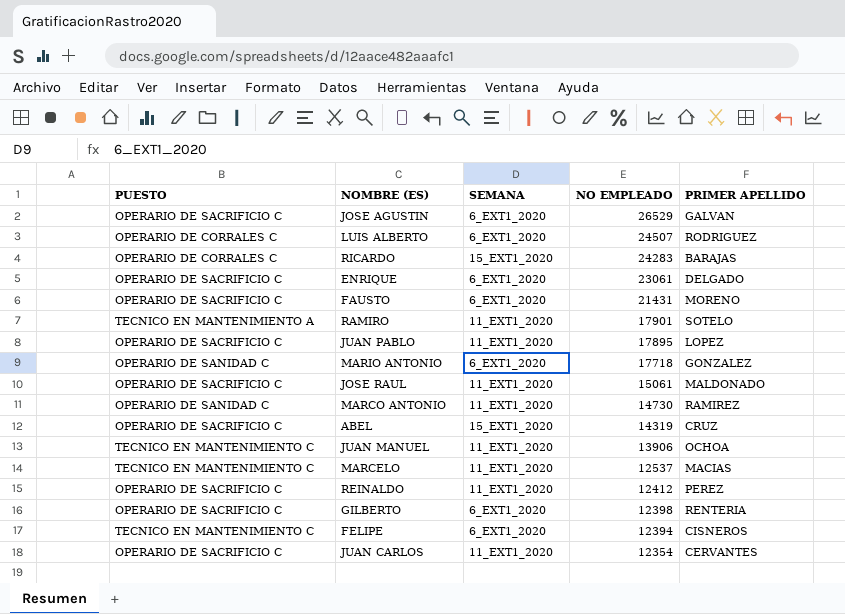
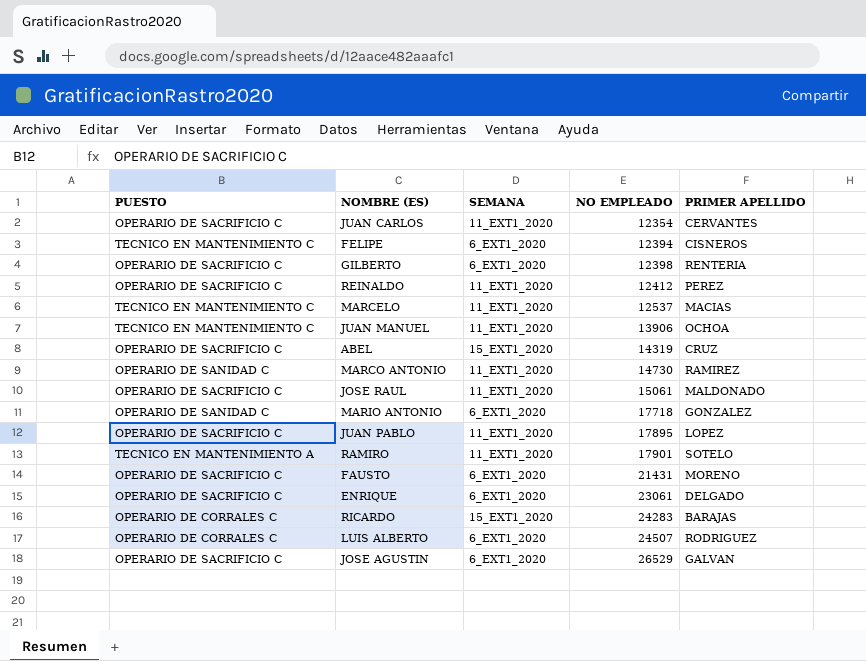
row order: NO EMPLEADO descending -> NO EMPLEADO ascending

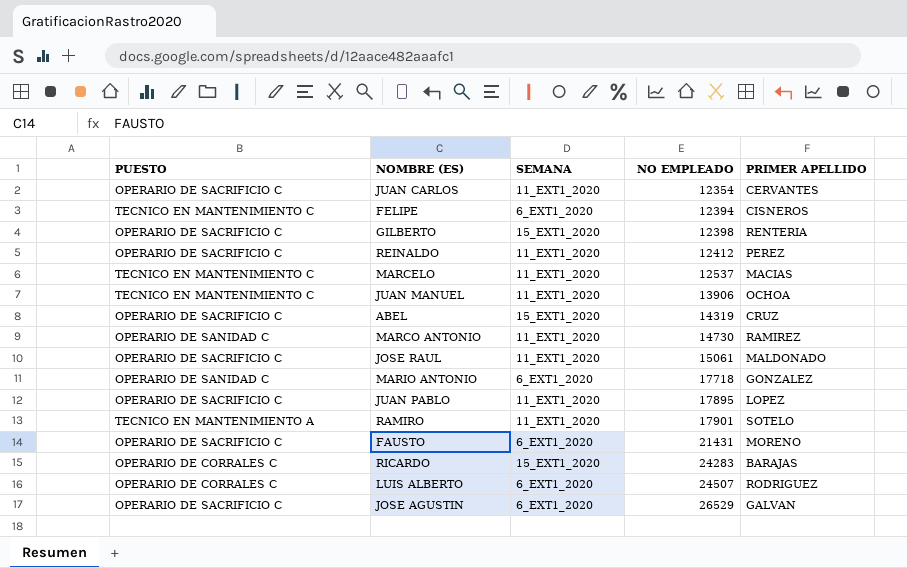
row ENRIQUE: OPERARIO DE SACRIFICIO C | 6_EXT1_2020 | 23061 | DELGADO -> none
GILBERTO | SEMANA: 6_EXT1_2020 -> 15_EXT1_2020

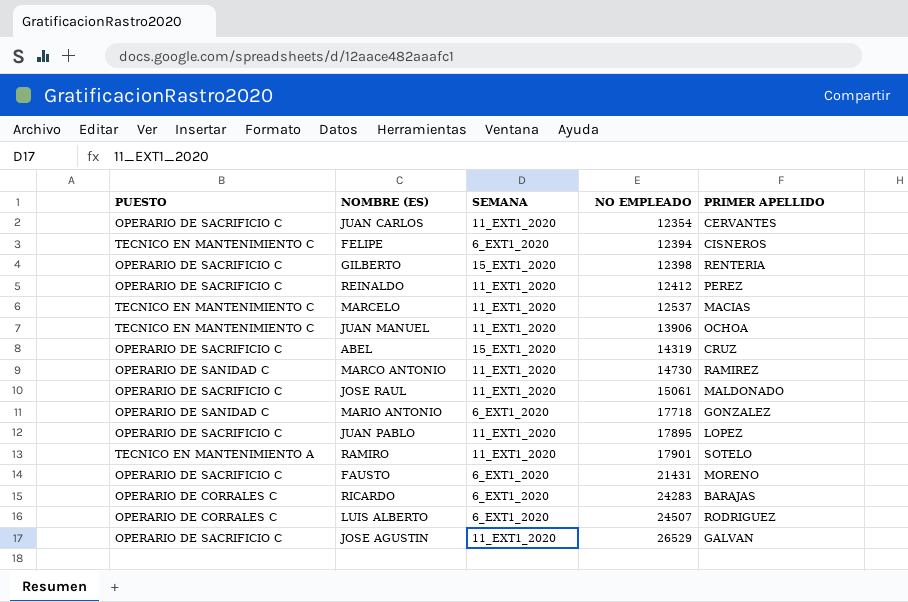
RICARDO | SEMANA: 15_EXT1_2020 -> 6_EXT1_2020
JOSE AGUSTIN | SEMANA: 6_EXT1_2020 -> 11_EXT1_2020

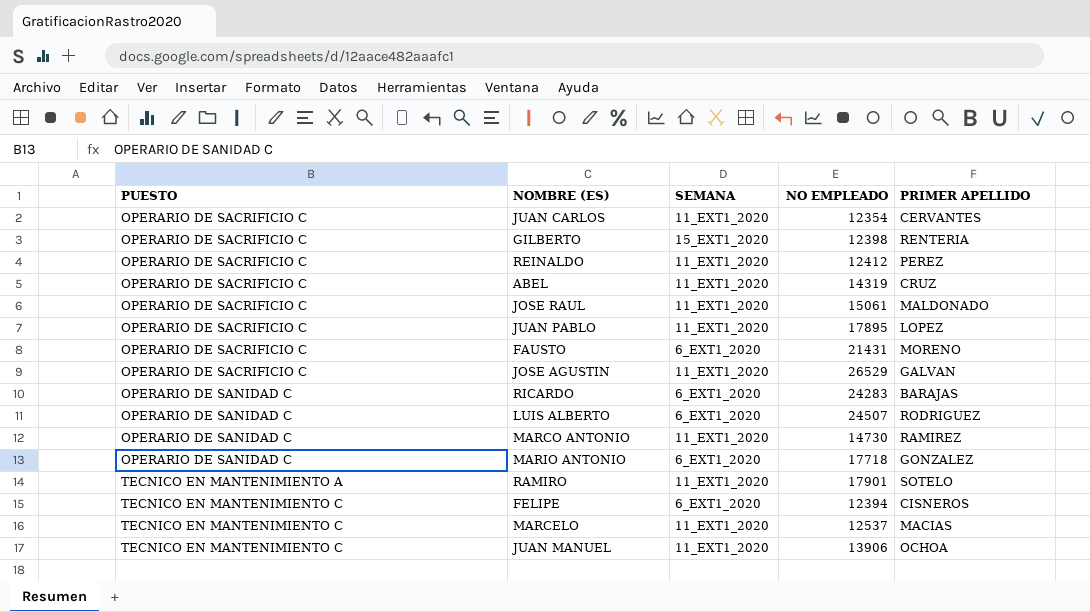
row order: NO EMPLEADO ascending -> PUESTO ascending
ABEL | SEMANA: 15_EXT1_2020 -> 11_EXT1_2020
RICARDO | PUESTO: OPERARIO DE CORRALES C -> OPERARIO DE SANIDAD C
LUIS ALBERTO | PUESTO: OPERARIO DE CORRALES C -> OPERARIO DE SANIDAD C

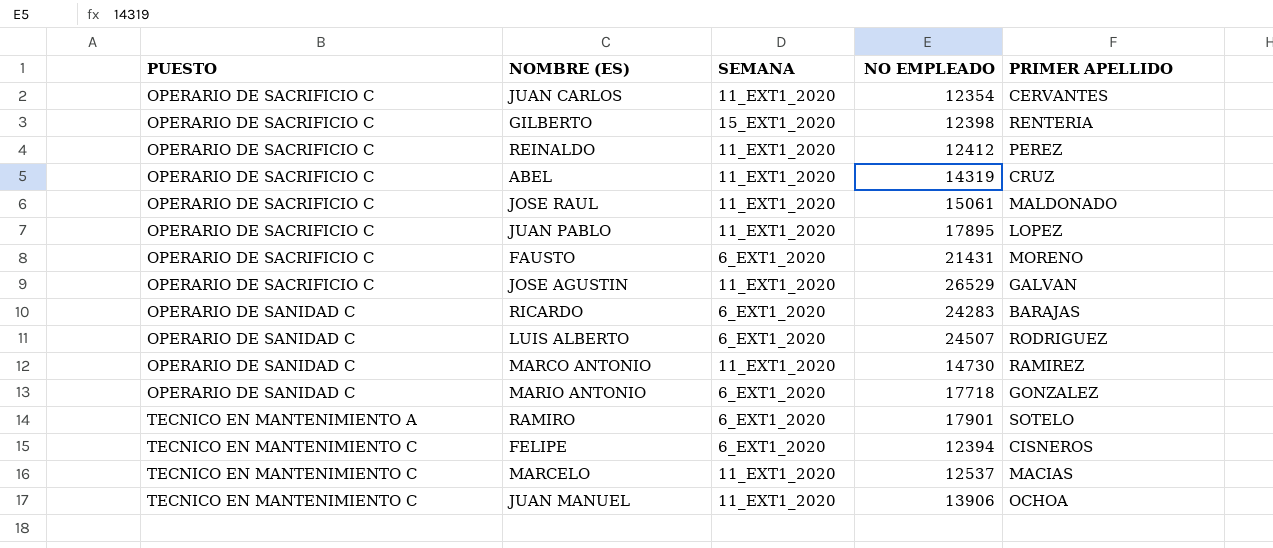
RAMIRO | SEMANA: 11_EXT1_2020 -> 6_EXT1_2020

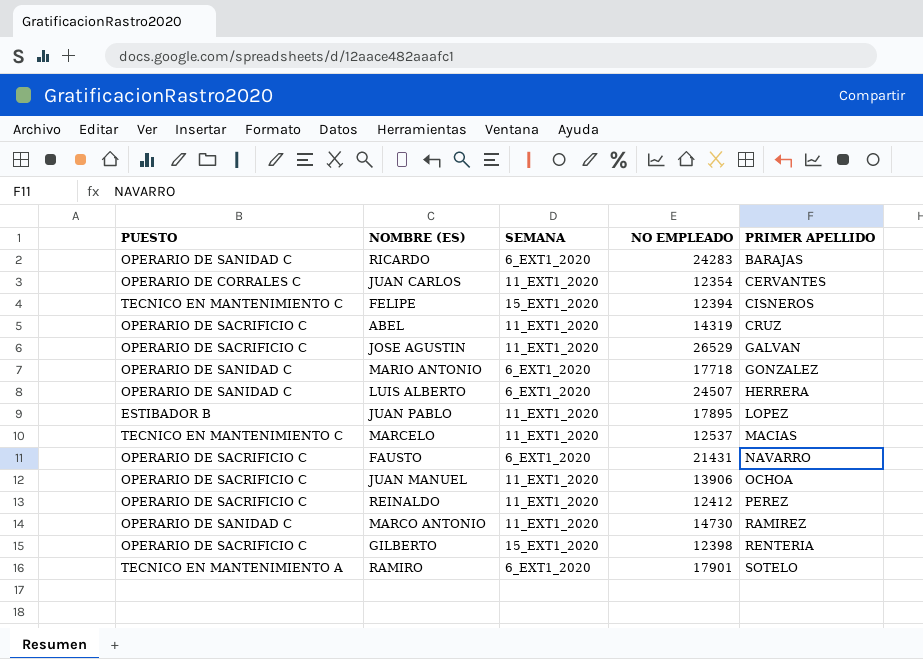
row order: PUESTO ascending -> PRIMER APELLIDO ascending
row JOSE RAUL: OPERARIO DE SACRIFICIO C | 11_EXT1_2020 | 15061 | MALDONADO -> none
JUAN CARLOS | PUESTO: OPERARIO DE SACRIFICIO C -> OPERARIO DE CORRALES C
FELIPE | SEMANA: 6_EXT1_2020 -> 15_EXT1_2020
LUIS ALBERTO | PRIMER APELLIDO: RODRIGUEZ -> HERRERA
JUAN PABLO | PUESTO: OPERARIO DE SACRIFICIO C -> ESTIBADOR B
FAUSTO | PRIMER APELLIDO: MORENO -> NAVARRO
JUAN MANUEL | PUESTO: TECNICO EN MANTENIMIENTO C -> OPERARIO DE SACRIFICIO C

